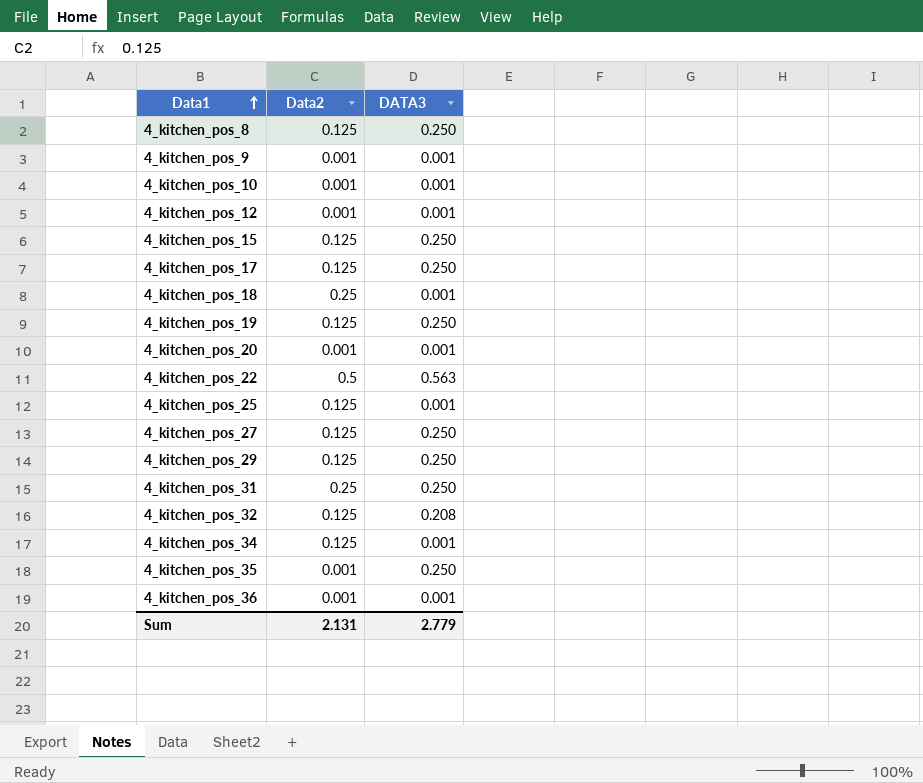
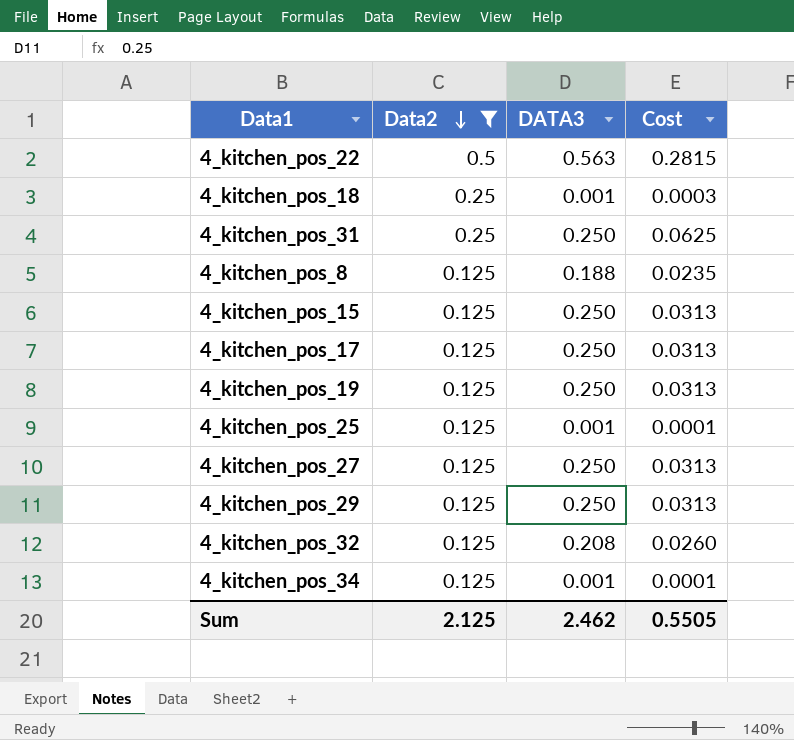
filter: none -> Data2 != 0.001
row order: Data1 ascending -> Data2 descending
column Cost | formula: none -> [Data2] * [DATA3]
4_kitchen_pos_8 | DATA3: 0.250 -> 0.188
Sum | Data2: 2.131 -> 2.125
Sum | DATA3: 2.779 -> 2.462

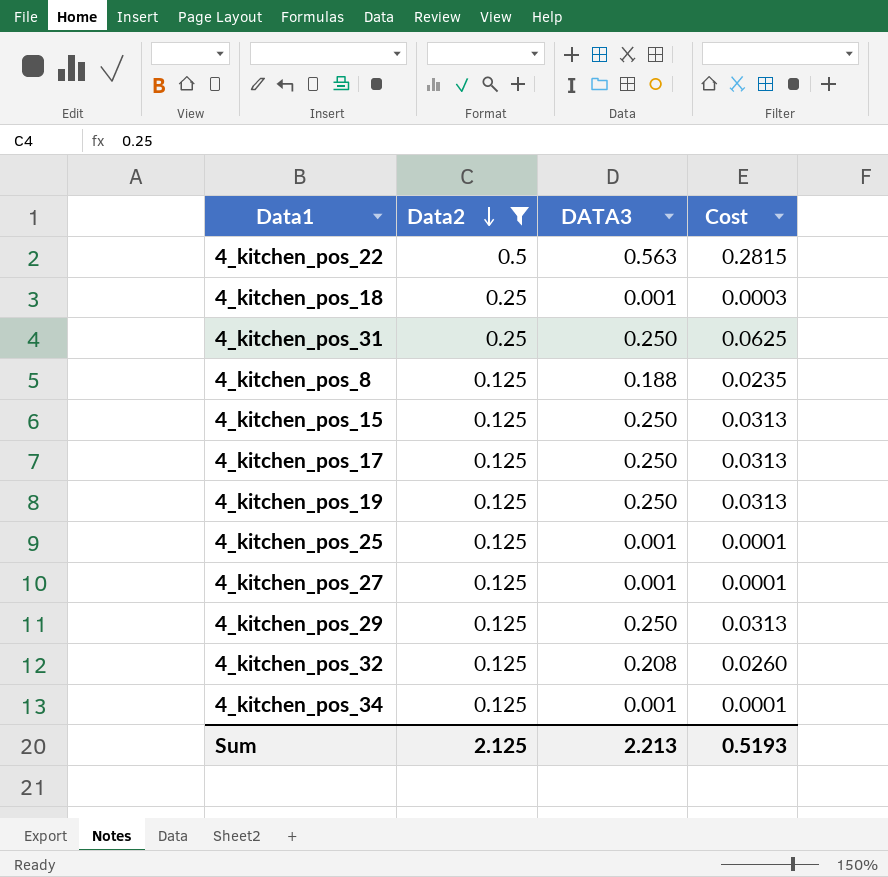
4_kitchen_pos_27 | DATA3: 0.250 -> 0.001
4_kitchen_pos_27 | Cost: 0.0313 -> 0.0001
Sum | DATA3: 2.462 -> 2.213
Sum | Cost: 0.5505 -> 0.5193

